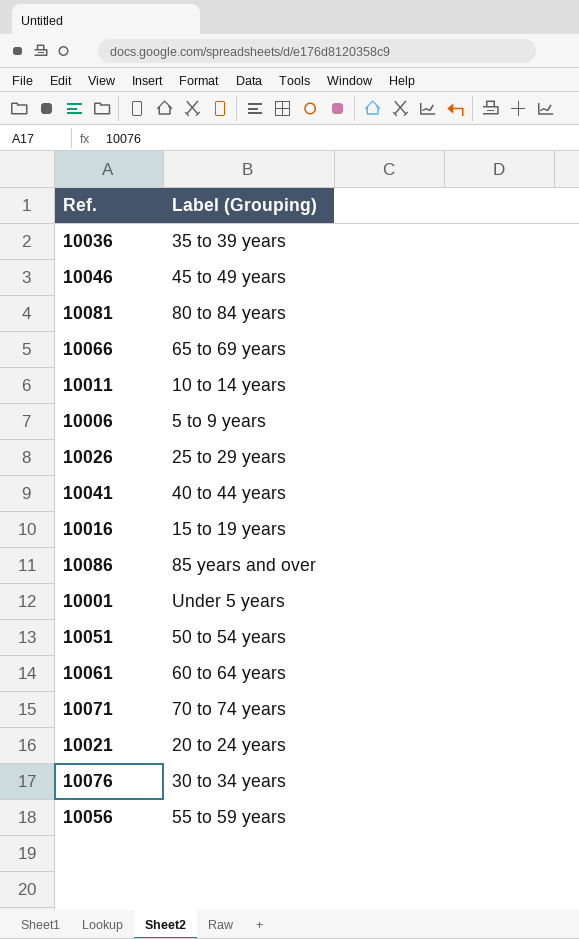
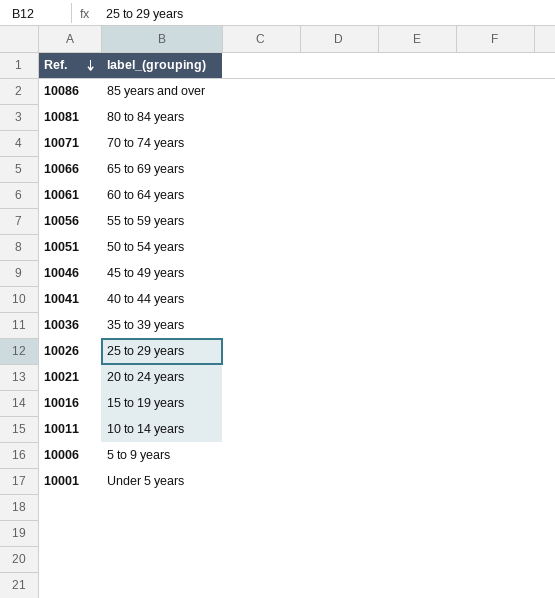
row order: none -> Ref. descending
column name: Label (Grouping) -> label_(grouping)
row 10076: 30 to 34 years -> none

